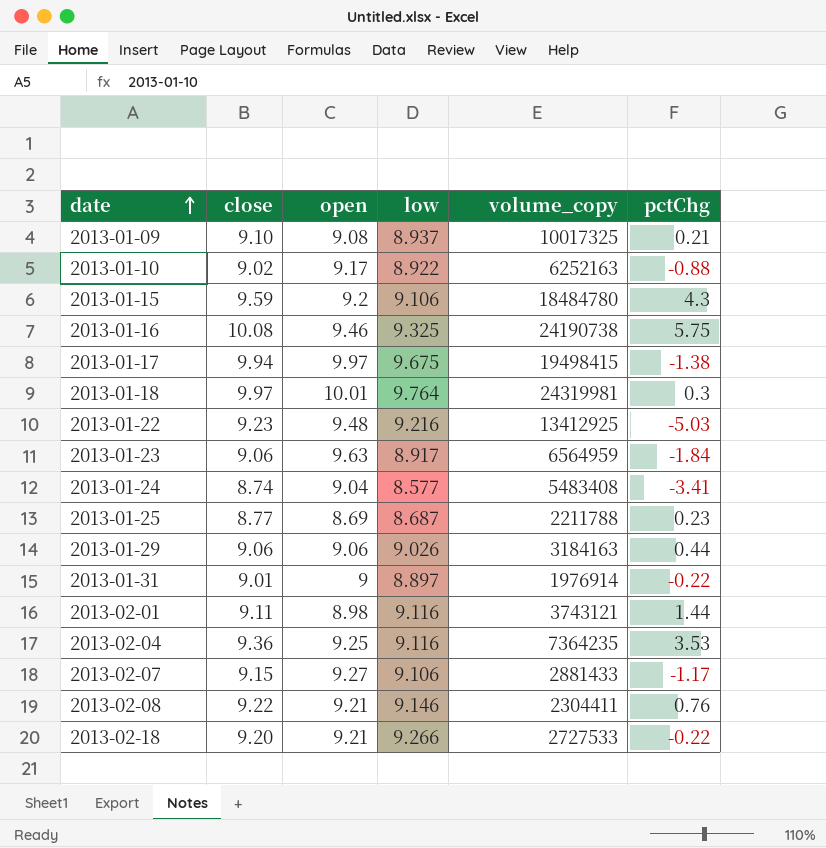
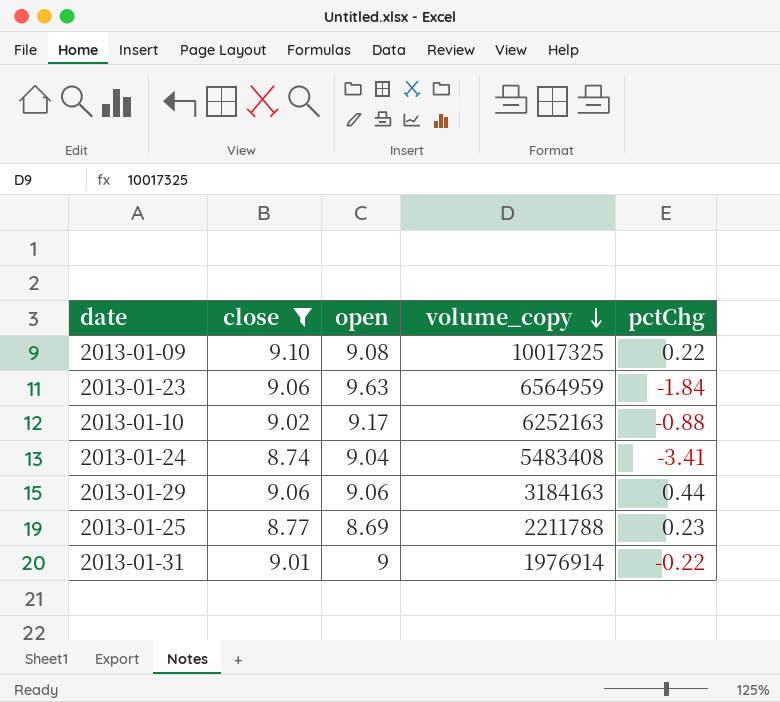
filter: none -> close <= 9.10
row order: date ascending -> volume_copy descending
column low | position: 4 -> none
2013-01-09 | pctChg: 0.21 -> 0.22

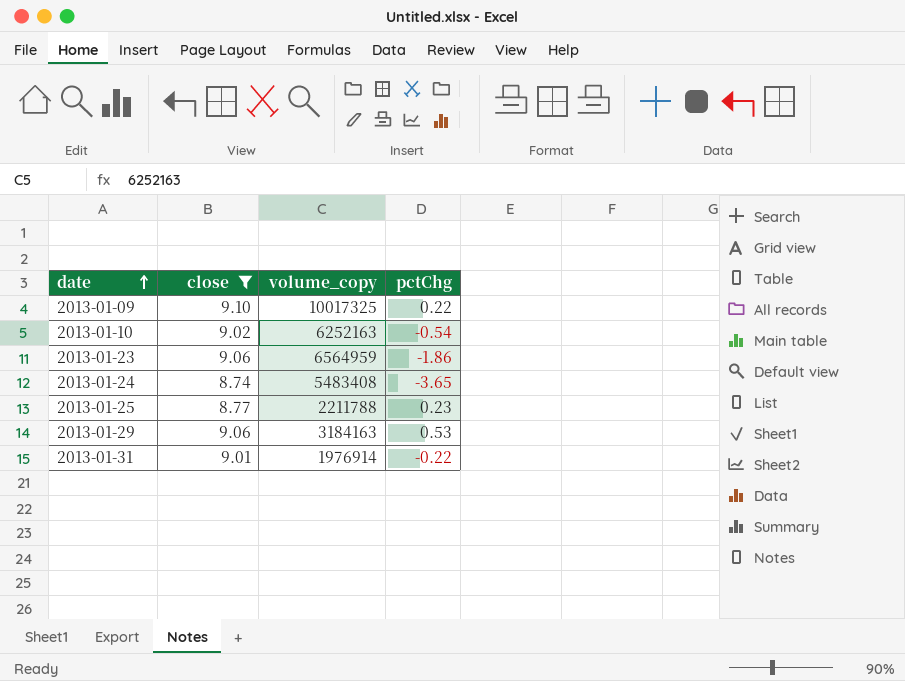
row order: volume_copy descending -> date ascending
column open | position: 3 -> none
2013-01-10 | pctChg: -0.88 -> -0.54
2013-01-23 | pctChg: -1.84 -> -1.86
2013-01-24 | pctChg: -3.41 -> -3.65
2013-01-29 | pctChg: 0.44 -> 0.53

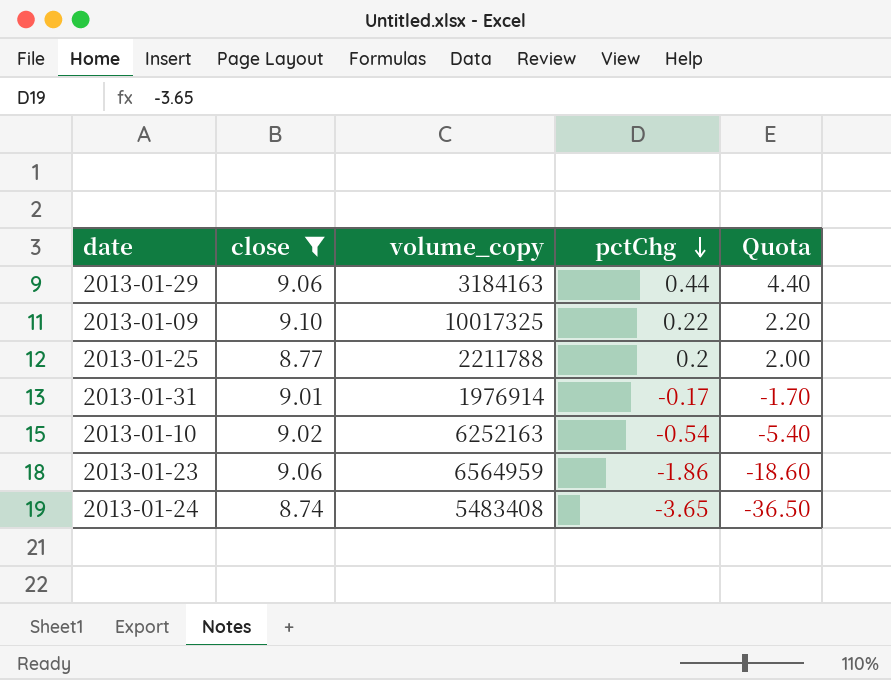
row order: date ascending -> pctChg descending
column Quota | formula: none -> [pctChg] * 10
2013-01-29 | pctChg: 0.53 -> 0.44
2013-01-25 | pctChg: 0.23 -> 0.2
2013-01-31 | pctChg: -0.22 -> -0.17

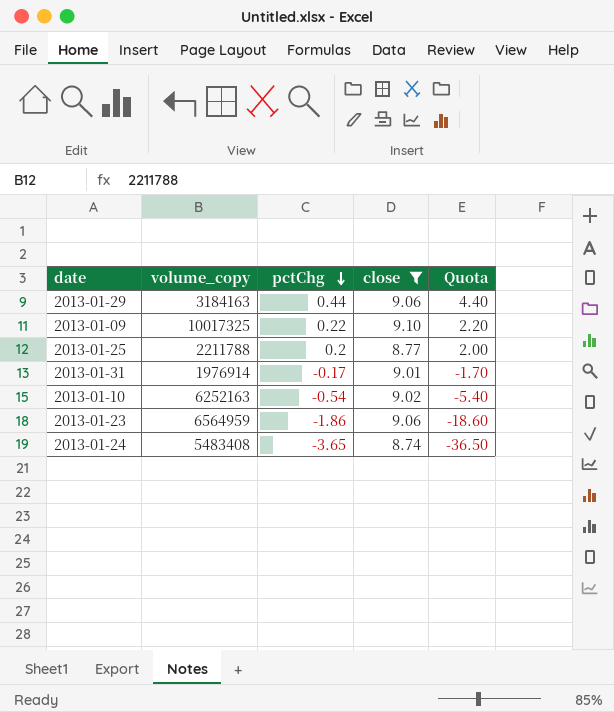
column close | position: 2 -> 4

